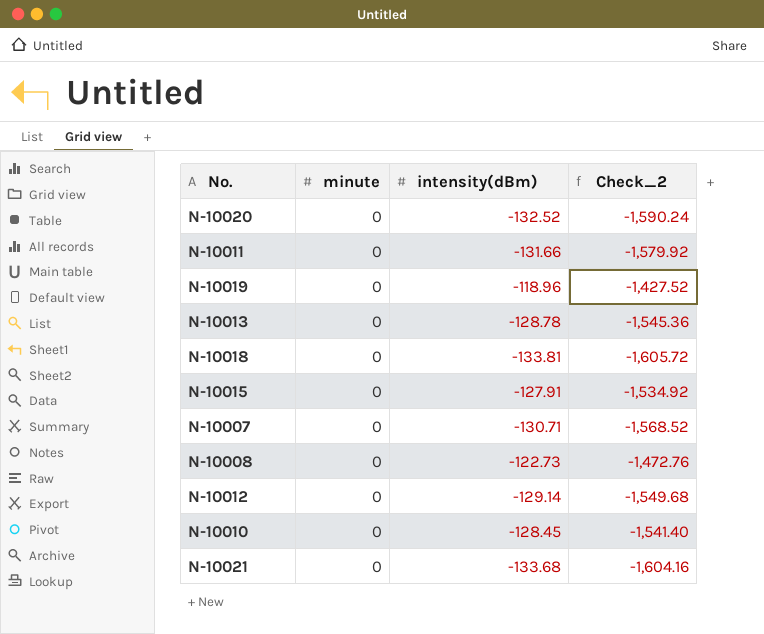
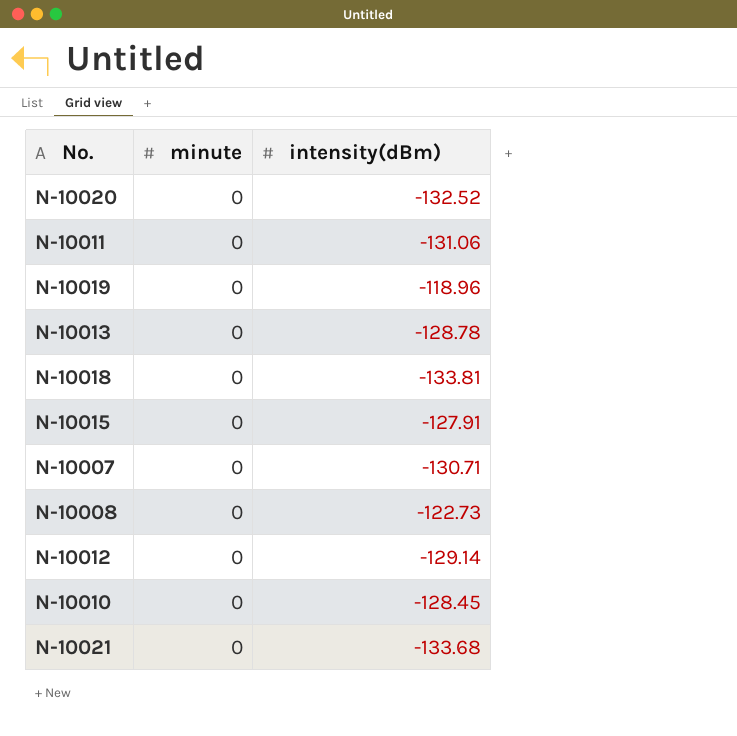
column Check_2 | formula: [intensity(dBm)] * 12 -> none
N-10011 | intensity(dBm): -131.66 -> -131.06

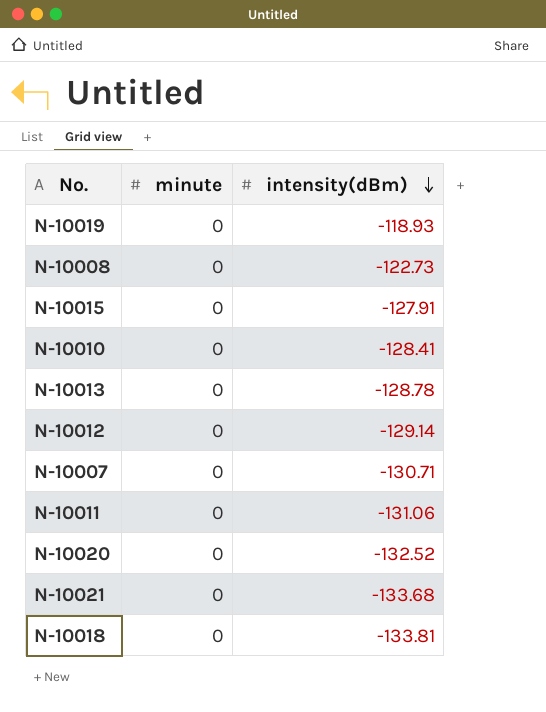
row order: none -> intensity(dBm) descending
N-10019 | intensity(dBm): -118.96 -> -118.93
N-10010 | intensity(dBm): -128.45 -> -128.41

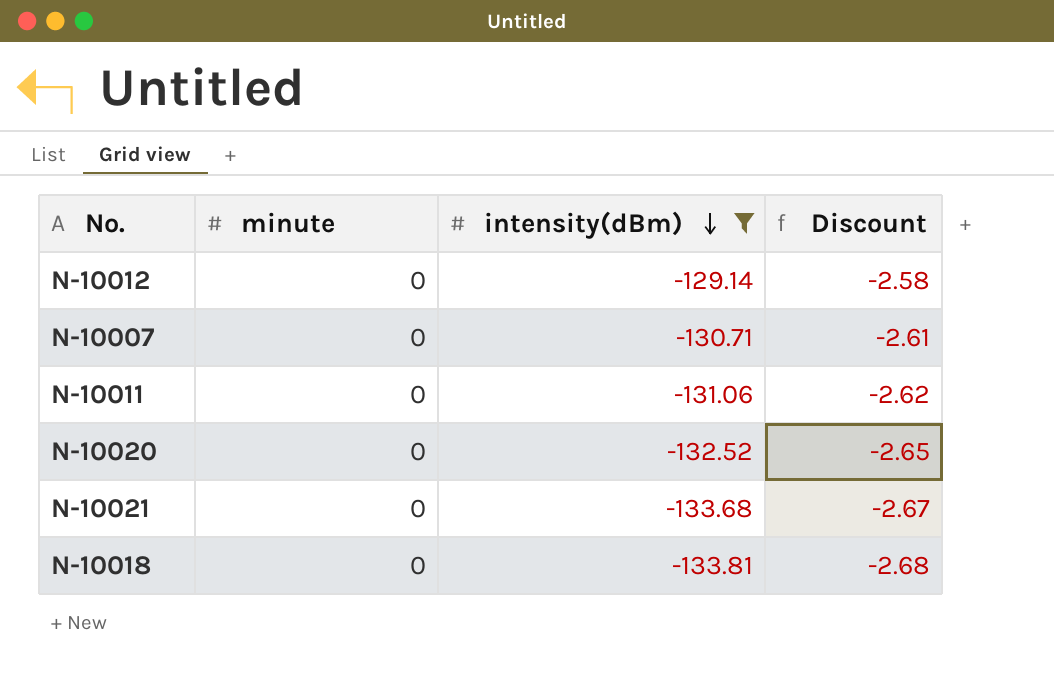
filter: none -> intensity(dBm) <= -129.14
column Discount | formula: none -> [intensity(dBm)] * 0.02

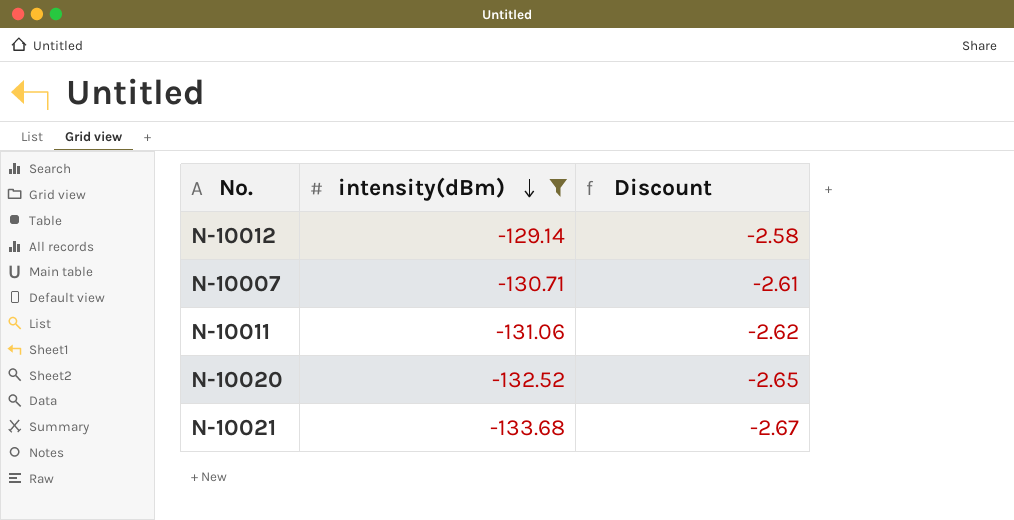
column minute | position: 2 -> none
row N-10018: 0 | -133.81 | -2.68 -> none

